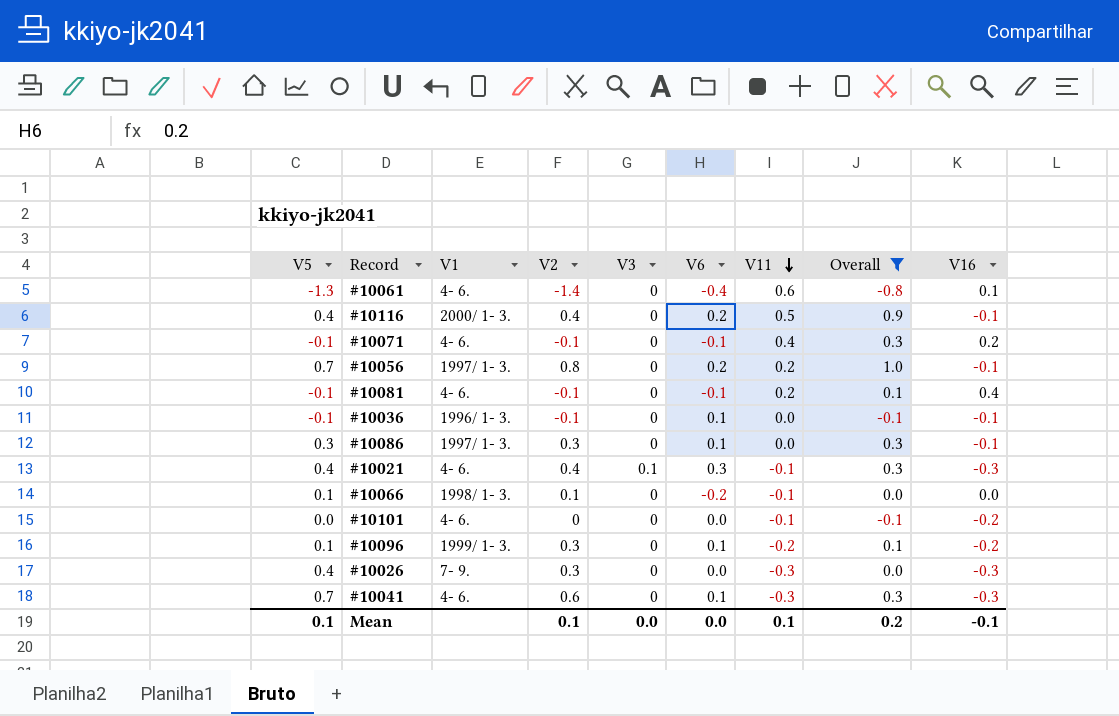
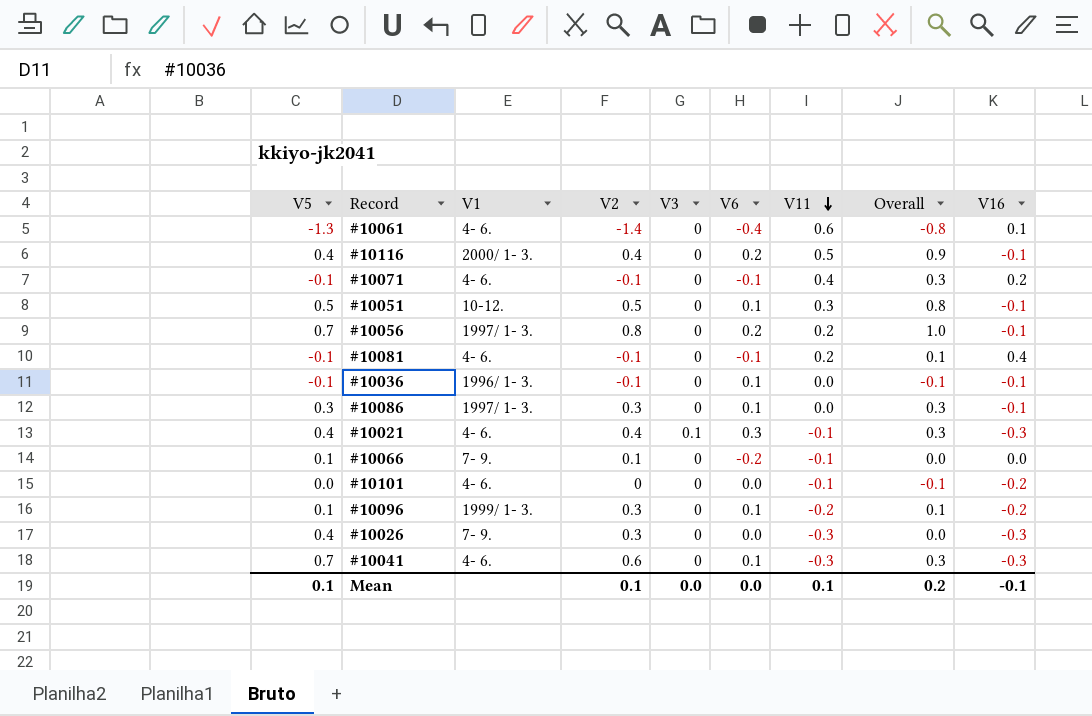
filter: Overall != 0.8 -> none
#10066 | V1: 1998/ 1- 3. -> 7- 9.

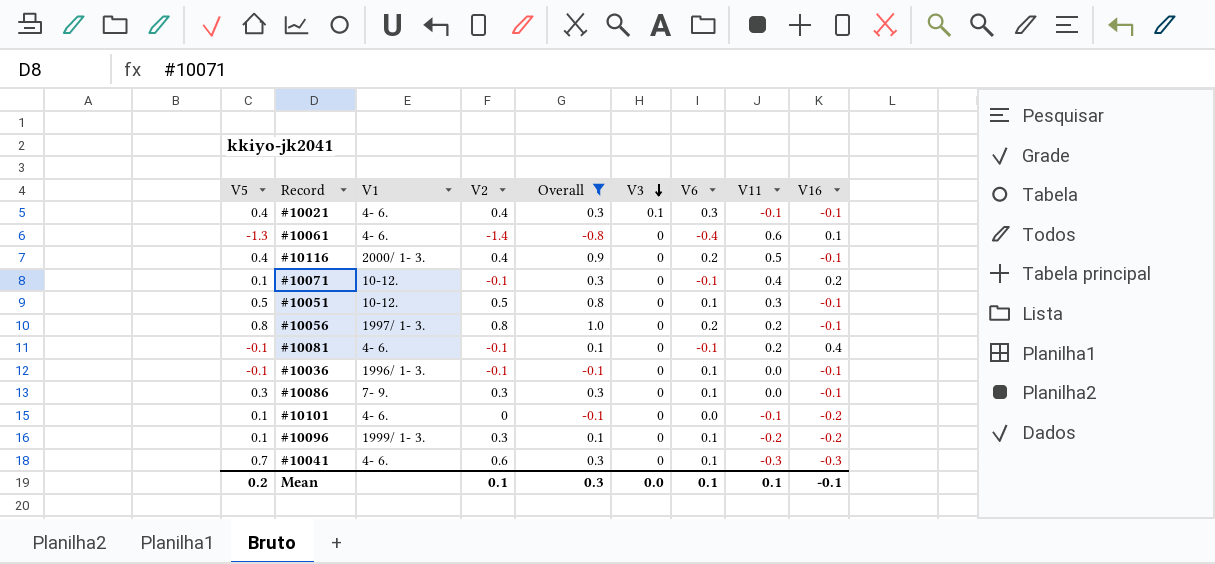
filter: none -> Overall != 0.0
row order: V11 descending -> V3 descending
column Overall | position: 8 -> 5
#10021 | V16: -0.3 -> -0.1
#10071 | V5: -0.1 -> 0.1
#10071 | V1: 4- 6. -> 10-12.
#10056 | V5: 0.7 -> 0.8
#10086 | V1: 1997/ 1- 3. -> 7- 9.
#10101 | V5: 0.0 -> 0.1
Mean | V5: 0.1 -> 0.2
Mean | Overall: 0.2 -> 0.3
Mean | V6: 0.0 -> 0.1

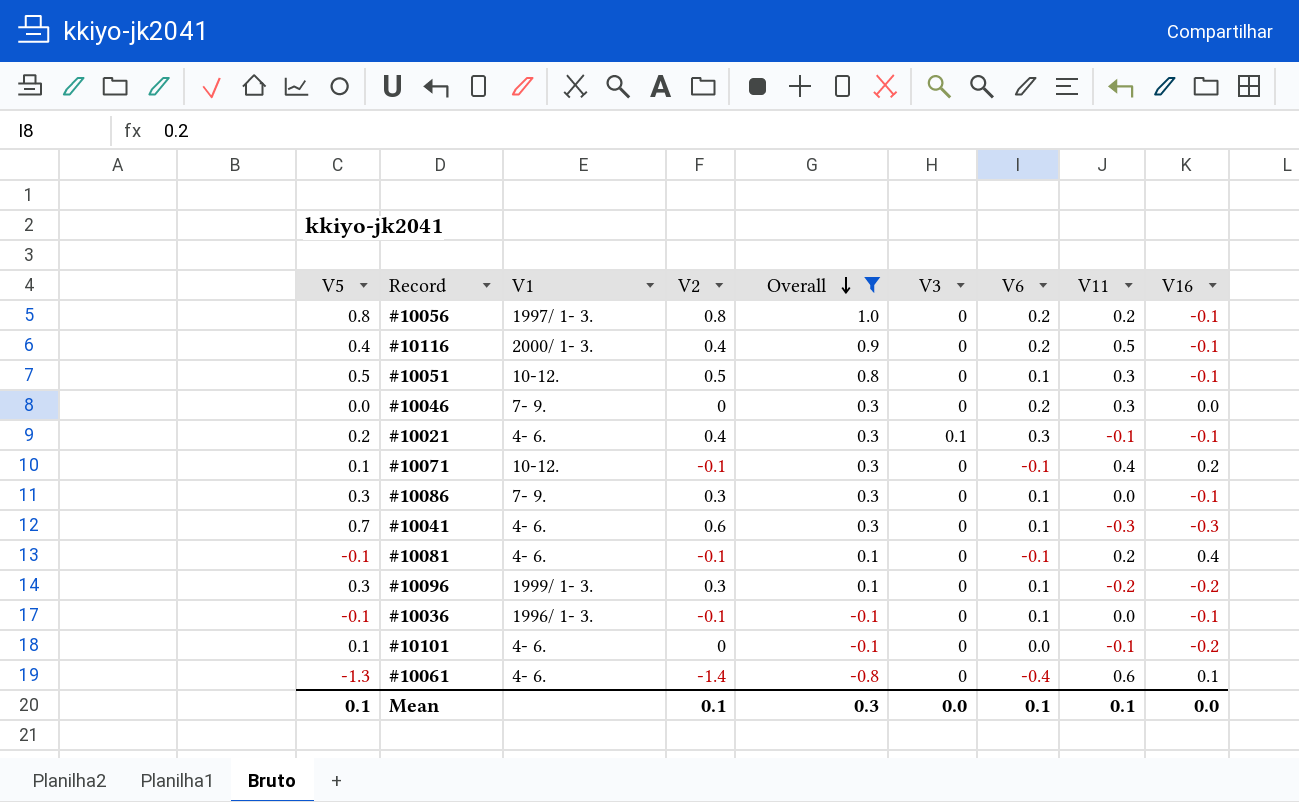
row order: V3 descending -> Overall descending
row #10046: none -> 0.0 | 7- 9. | 0 | 0.3 | 0 | 0.2 | 0.3 | 0.0
#10021 | V5: 0.4 -> 0.2
#10096 | V5: 0.1 -> 0.3
Mean | V5: 0.2 -> 0.1
Mean | V16: -0.1 -> 0.0

